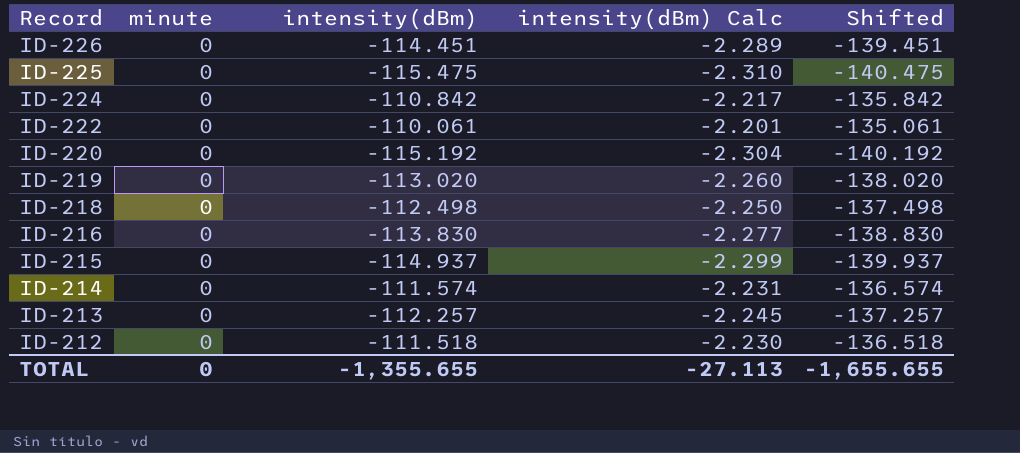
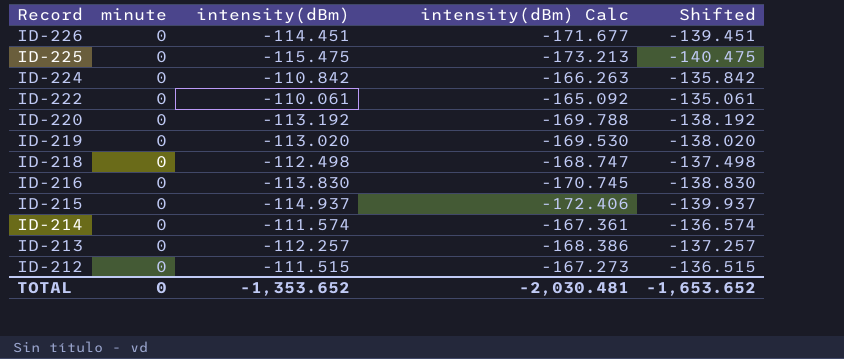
column intensity(dBm) Calc | formula: [intensity(dBm)] * 0.02 -> [intensity(dBm)] * 1.5
ID-220 | intensity(dBm): -115.192 -> -113.192
ID-220 | Shifted: -140.192 -> -138.192
ID-212 | intensity(dBm): -111.518 -> -111.515
ID-212 | Shifted: -136.518 -> -136.515
TOTAL | intensity(dBm): -1,355.655 -> -1,353.652
TOTAL | intensity(dBm) Calc: -27.113 -> -2,030.481
TOTAL | Shifted: -1,655.655 -> -1,653.652

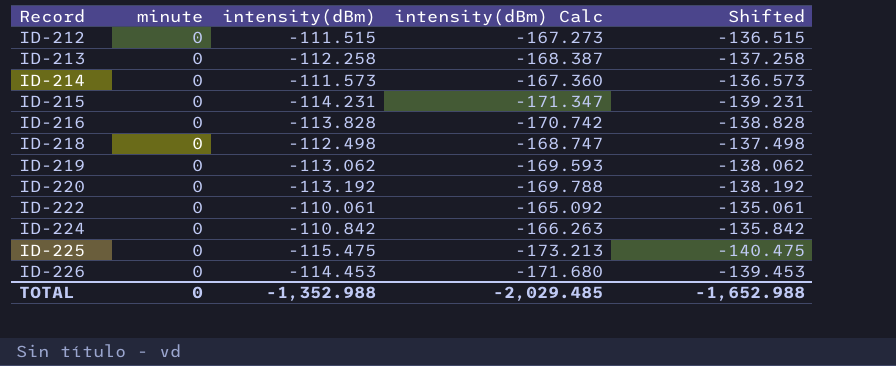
row order: Record descending -> Record ascending
ID-213 | intensity(dBm): -112.257 -> -112.258
ID-213 | intensity(dBm) Calc: -168.386 -> -168.387
ID-213 | Shifted: -137.257 -> -137.258
ID-214 | intensity(dBm): -111.574 -> -111.573
ID-214 | intensity(dBm) Calc: -167.361 -> -167.360
ID-214 | Shifted: -136.574 -> -136.573
ID-215 | intensity(dBm): -114.937 -> -114.231
ID-215 | intensity(dBm) Calc: -172.406 -> -171.347
ID-215 | Shifted: -139.937 -> -139.231
ID-216 | intensity(dBm): -113.830 -> -113.828
ID-216 | intensity(dBm) Calc: -170.745 -> -170.742
ID-216 | Shifted: -138.830 -> -138.828
ID-219 | intensity(dBm): -113.020 -> -113.062
ID-219 | intensity(dBm) Calc: -169.530 -> -169.593
ID-219 | Shifted: -138.020 -> -138.062
ID-226 | intensity(dBm): -114.451 -> -114.453
ID-226 | intensity(dBm) Calc: -171.677 -> -171.680
ID-226 | Shifted: -139.451 -> -139.453
TOTAL | intensity(dBm): -1,353.652 -> -1,352.988
TOTAL | intensity(dBm) Calc: -2,030.481 -> -2,029.485
TOTAL | Shifted: -1,653.652 -> -1,652.988

